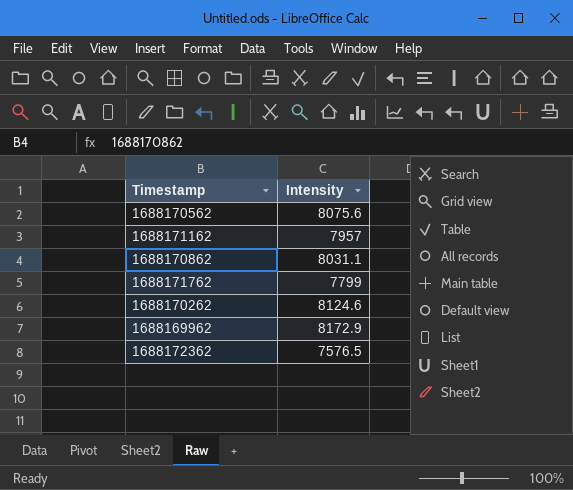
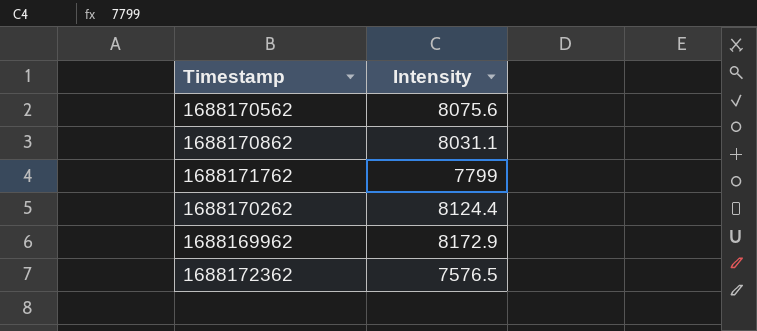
row 1688171162: 7957 -> none
1688170262 | Intensity: 8124.6 -> 8124.4

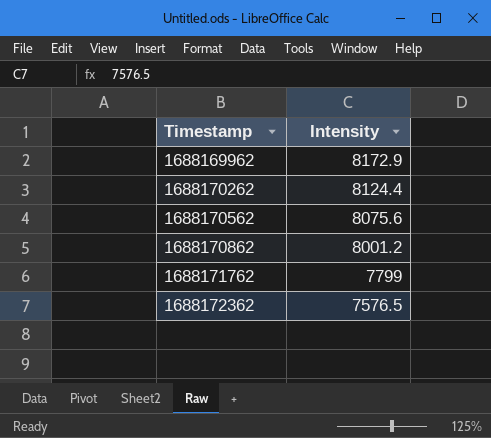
row order: none -> Timestamp ascending
1688170862 | Intensity: 8031.1 -> 8001.2

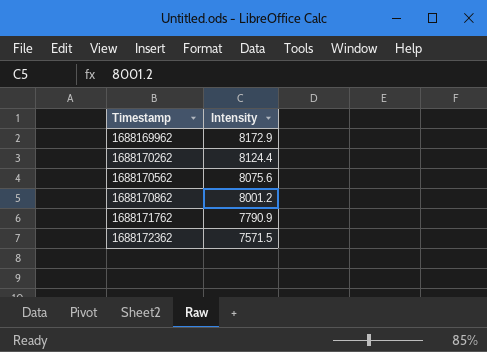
1688171762 | Intensity: 7799 -> 7790.9
1688172362 | Intensity: 7576.5 -> 7571.5

